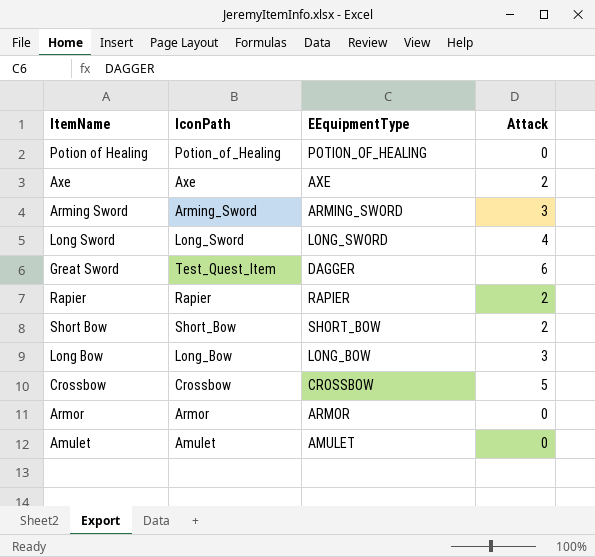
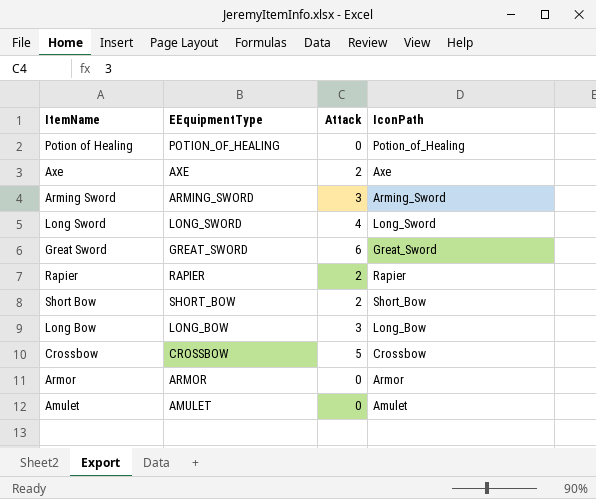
column IconPath | position: 2 -> 4
Great Sword | EEquipmentType: DAGGER -> GREAT_SWORD
Great Sword | IconPath: Test_Quest_Item -> Great_Sword

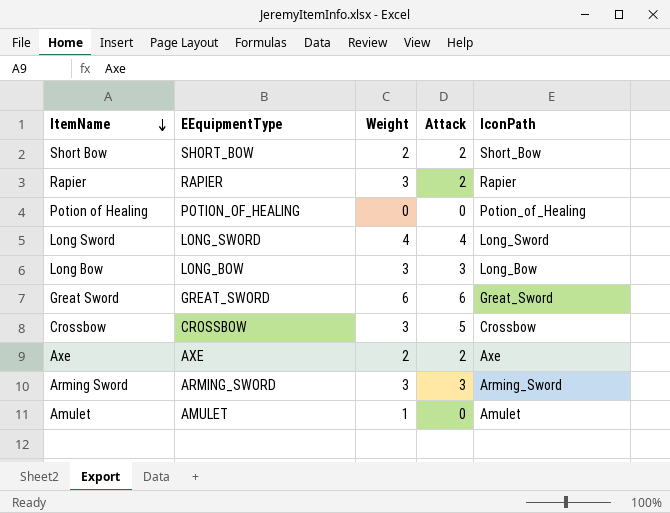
row order: none -> ItemName descending
column Weight | position: none -> 3
row Armor: ARMOR | 0 | Armor -> none

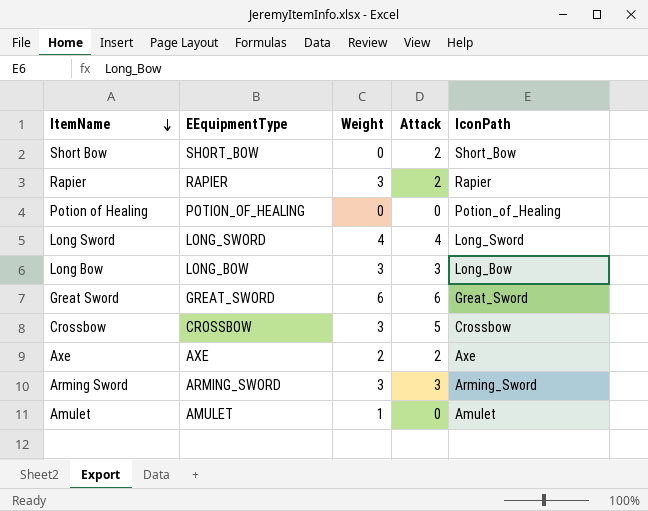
Short Bow | Weight: 2 -> 0

